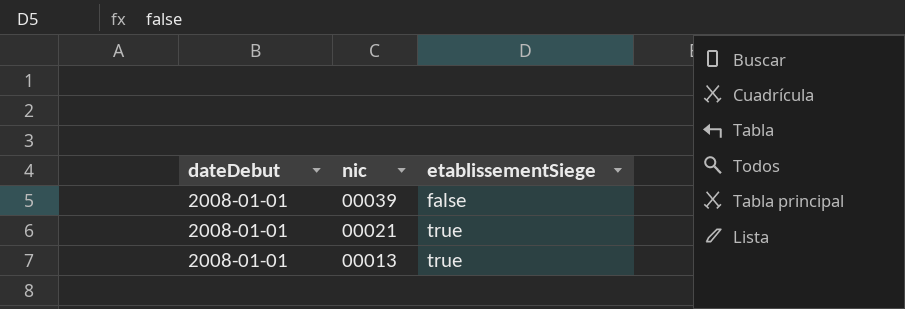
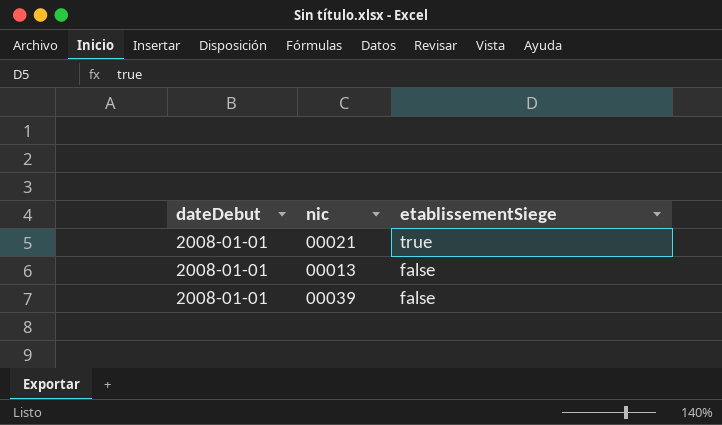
row order: nic descending -> etablissementSiege descending
00013 | etablissementSiege: true -> false

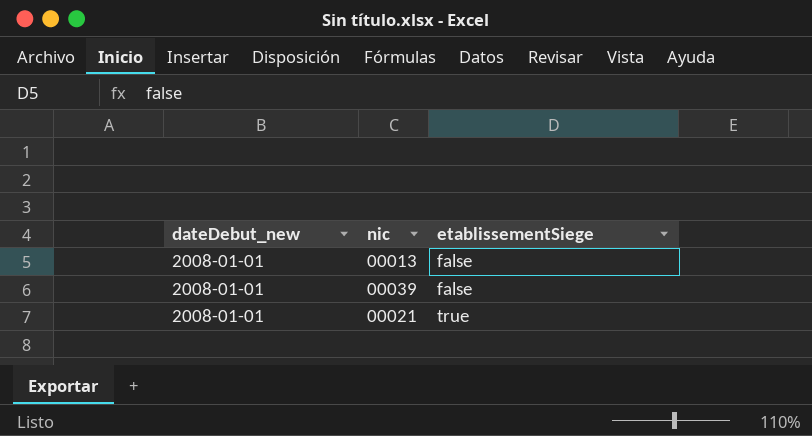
row order: etablissementSiege descending -> etablissementSiege ascending
column name: dateDebut -> dateDebut_new

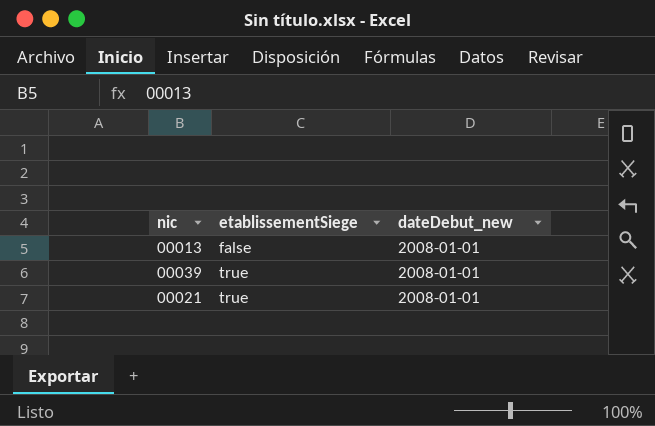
column dateDebut_new | position: 1 -> 3
00039 | etablissementSiege: false -> true

